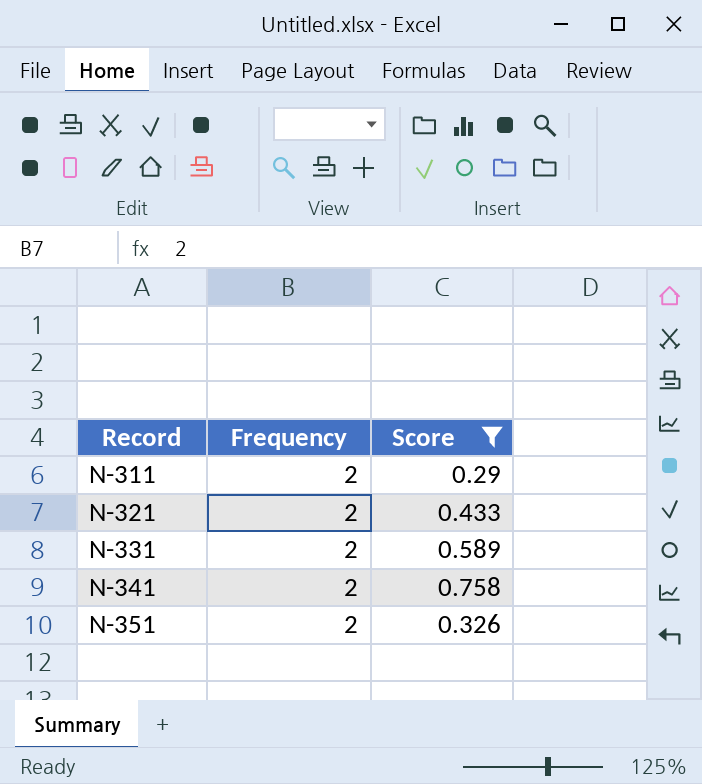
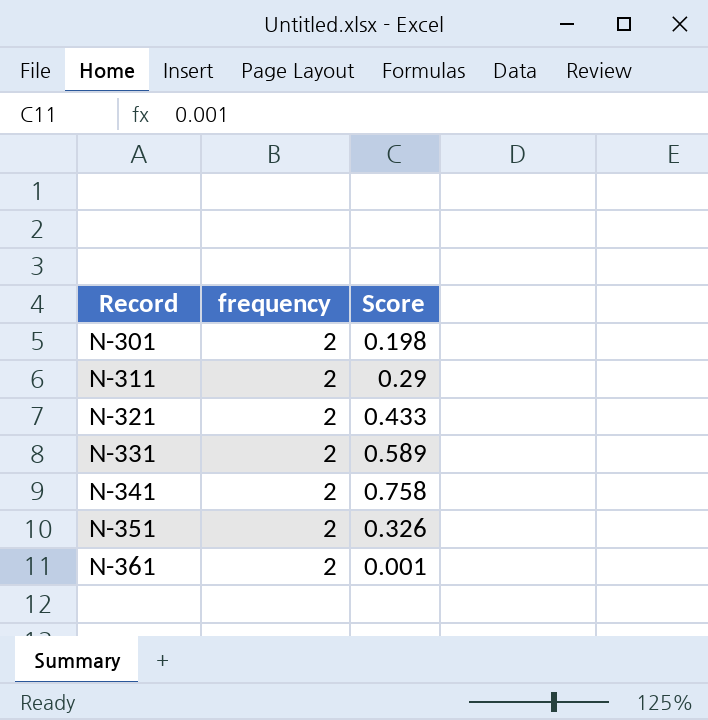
filter: Score >= 0.29 -> none
column name: Frequency -> frequency

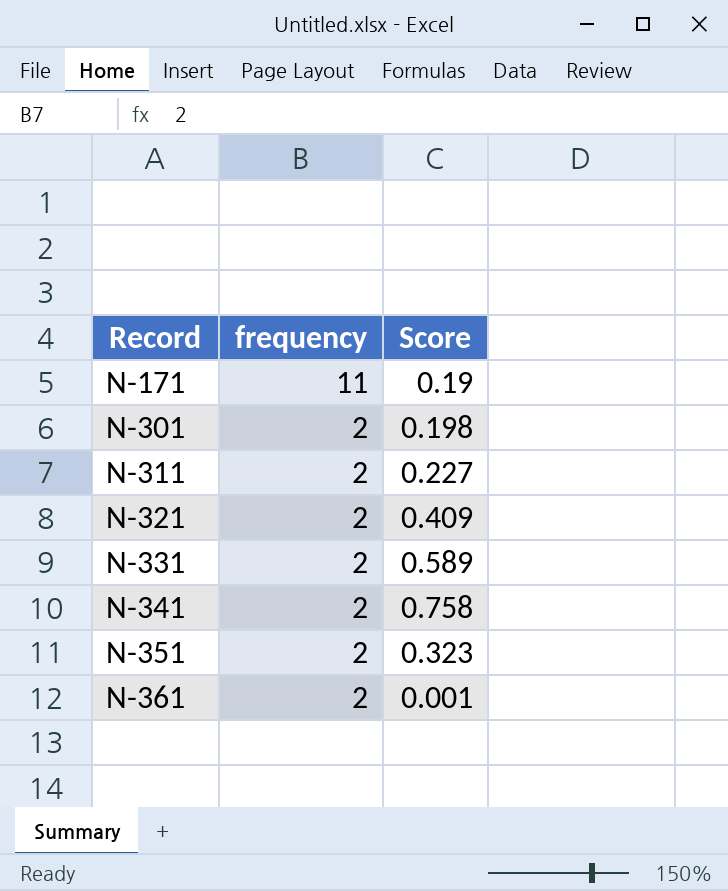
row N-171: none -> 11 | 0.19
N-311 | Score: 0.29 -> 0.227
N-321 | Score: 0.433 -> 0.409
N-351 | Score: 0.326 -> 0.323

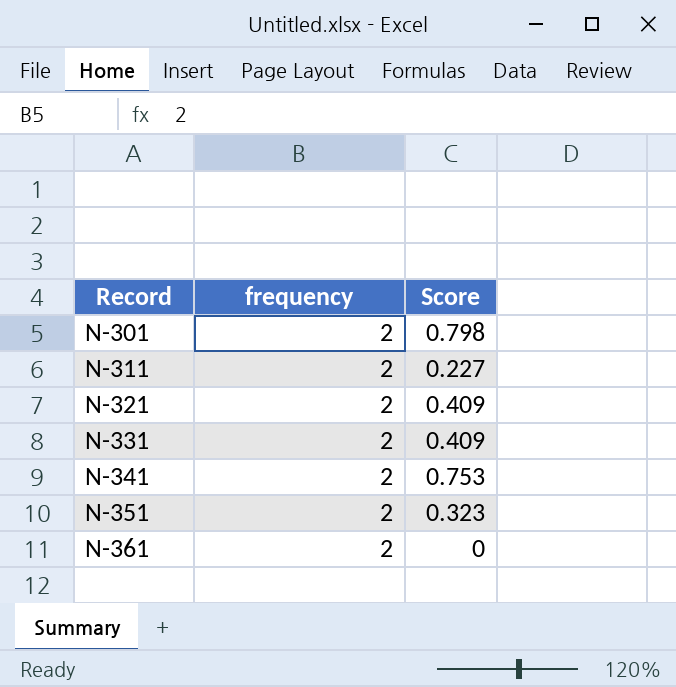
row N-171: 11 | 0.19 -> none
N-301 | Score: 0.198 -> 0.798
N-331 | Score: 0.589 -> 0.409
N-341 | Score: 0.758 -> 0.753
N-361 | Score: 0.001 -> 0

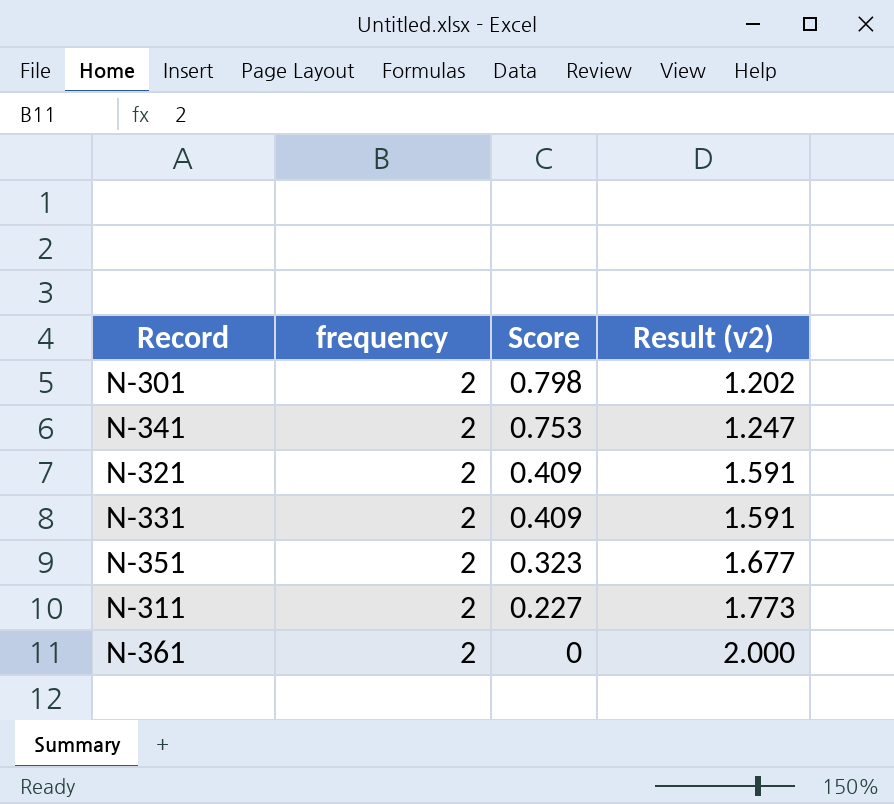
row order: Record ascending -> Score descending
column Result (v2) | formula: none -> [frequency] - [Score]

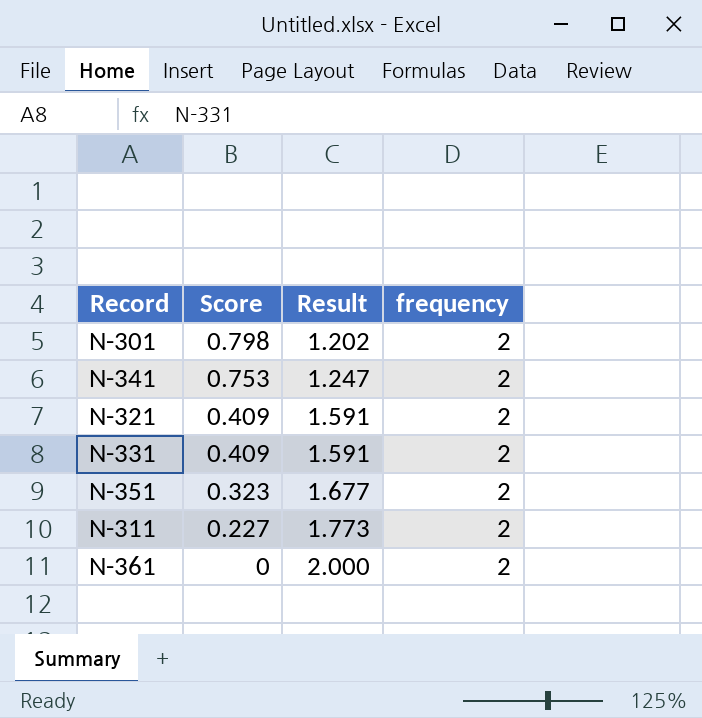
column name: Result (v2) -> Result
column frequency | position: 2 -> 4

